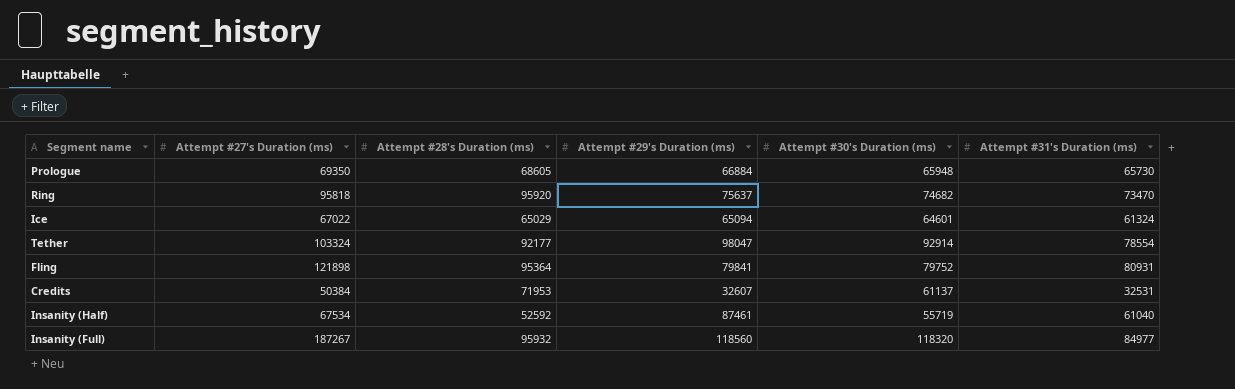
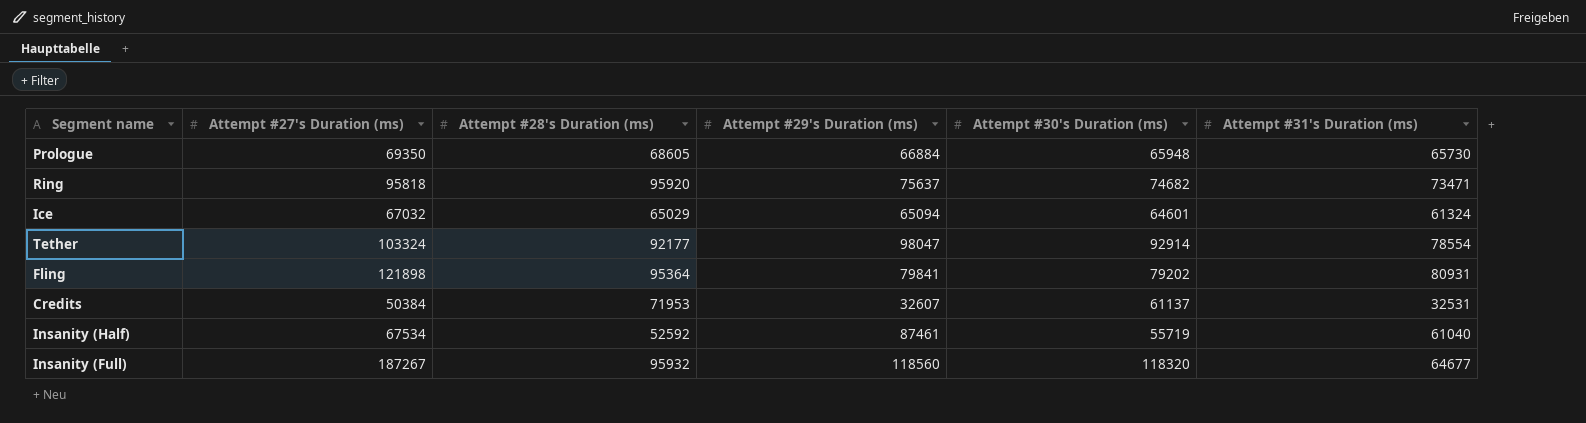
Ring | Attempt #31's Duration (ms): 73470 -> 73471
Ice | Attempt #27's Duration (ms): 67022 -> 67032
Fling | Attempt #30's Duration (ms): 79752 -> 79202
Insanity (Full) | Attempt #31's Duration (ms): 84977 -> 64677

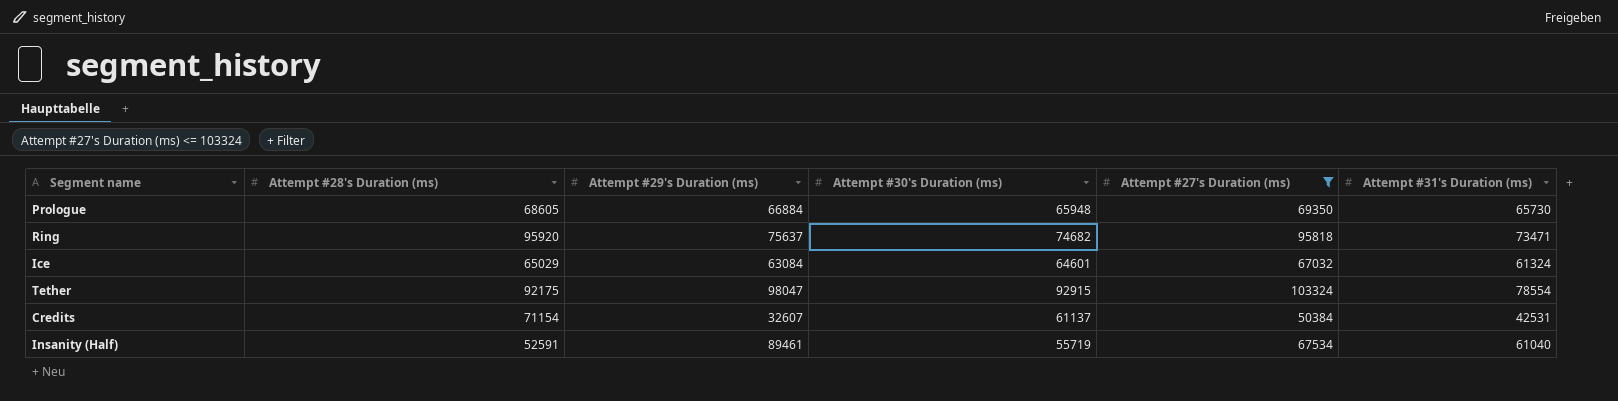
filter: none -> Attempt #27's Duration (ms) <= 103324
column Attempt #27's Duration (ms) | position: 2 -> 5
Ice | Attempt #29's Duration (ms): 65094 -> 63084
Tether | Attempt #28's Duration (ms): 92177 -> 92175
Tether | Attempt #30's Duration (ms): 92914 -> 92915
Credits | Attempt #28's Duration (ms): 71953 -> 71154
Credits | Attempt #31's Duration (ms): 32531 -> 42531
Insanity (Half) | Attempt #28's Duration (ms): 52592 -> 52591
Insanity (Half) | Attempt #29's Duration (ms): 87461 -> 89461

